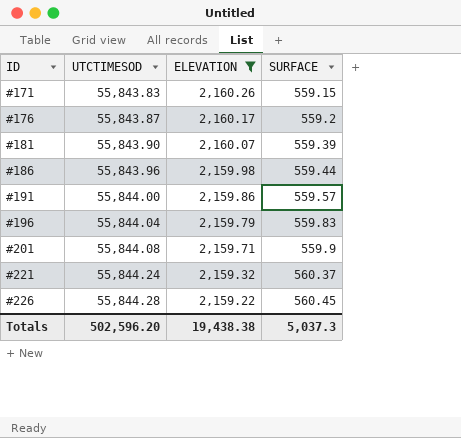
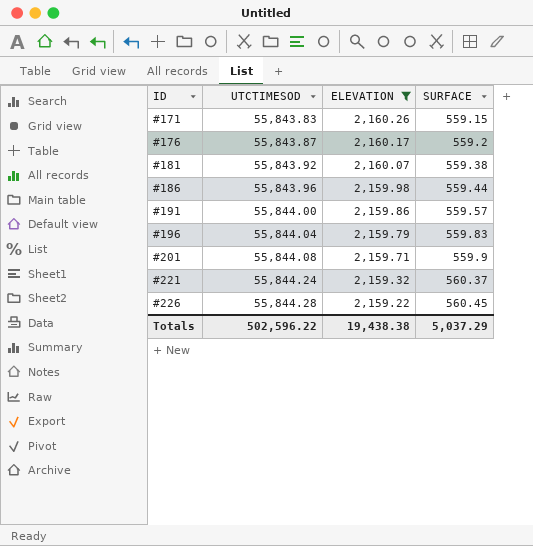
#181 | UTCTIMESOD: 55,843.90 -> 55,843.92
#181 | SURFACE: 559.39 -> 559.38
Totals | UTCTIMESOD: 502,596.20 -> 502,596.22
Totals | SURFACE: 5,037.3 -> 5,037.29

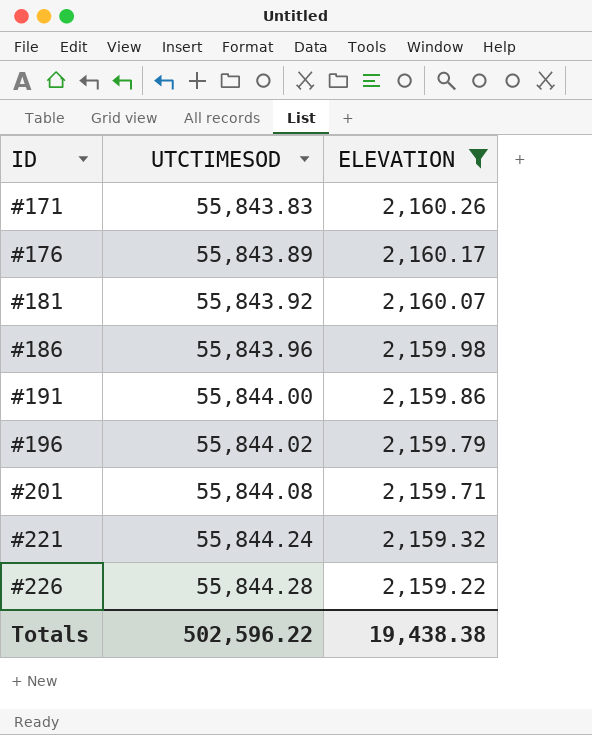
column SURFACE | position: 4 -> none
#176 | UTCTIMESOD: 55,843.87 -> 55,843.89
#196 | UTCTIMESOD: 55,844.04 -> 55,844.02

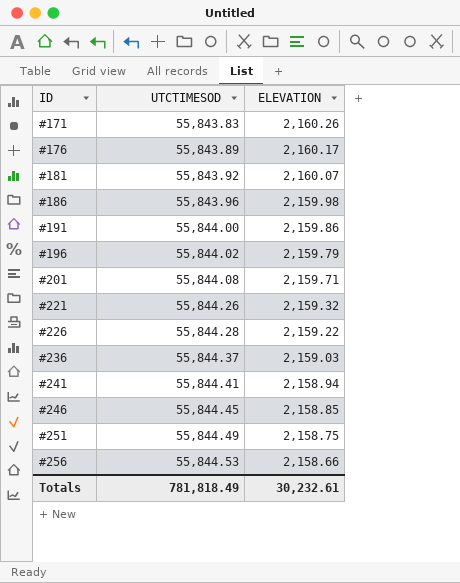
filter: ELEVATION >= 2,159.22 -> none
#221 | UTCTIMESOD: 55,844.24 -> 55,844.26
Totals | UTCTIMESOD: 502,596.22 -> 781,818.49
Totals | ELEVATION: 19,438.38 -> 30,232.61

